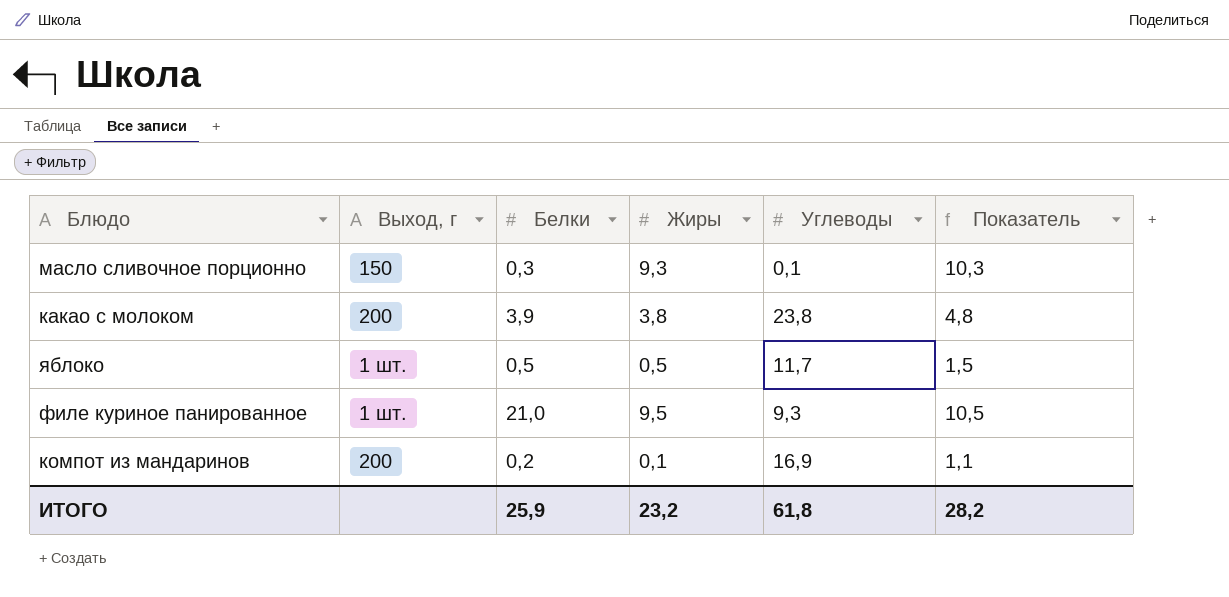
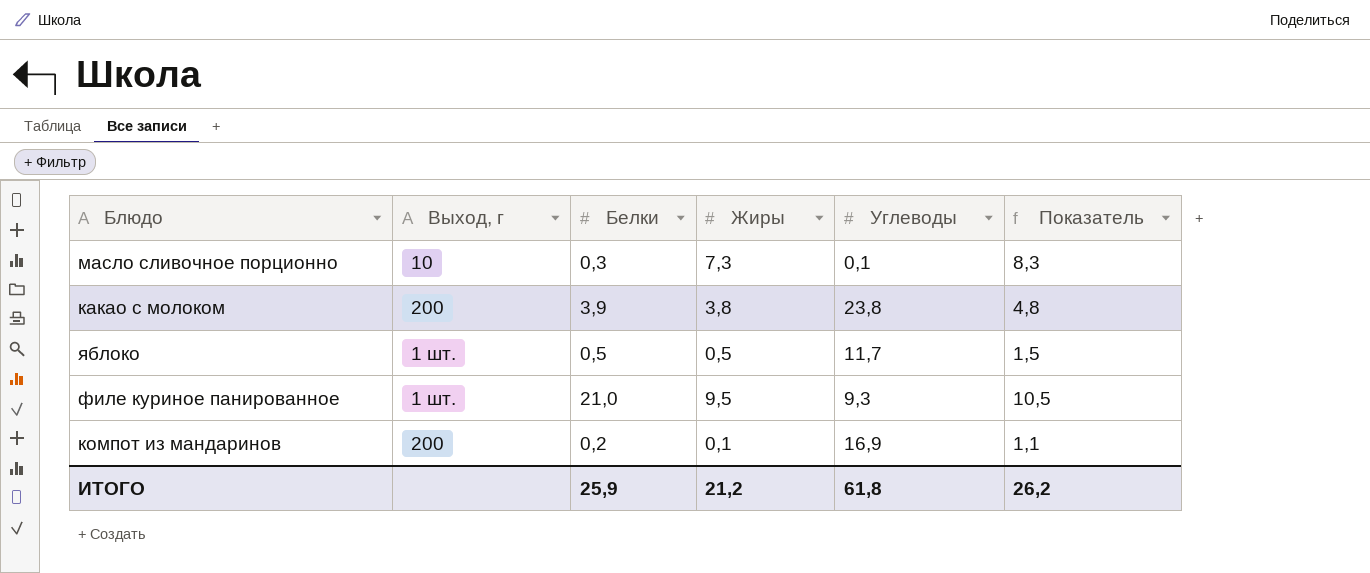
масло сливочное порционно | Выход, г: 150 -> 10
масло сливочное порционно | Жиры: 9,3 -> 7,3
масло сливочное порционно | Показатель: 10,3 -> 8,3
ИТОГО | Жиры: 23,2 -> 21,2
ИТОГО | Показатель: 28,2 -> 26,2

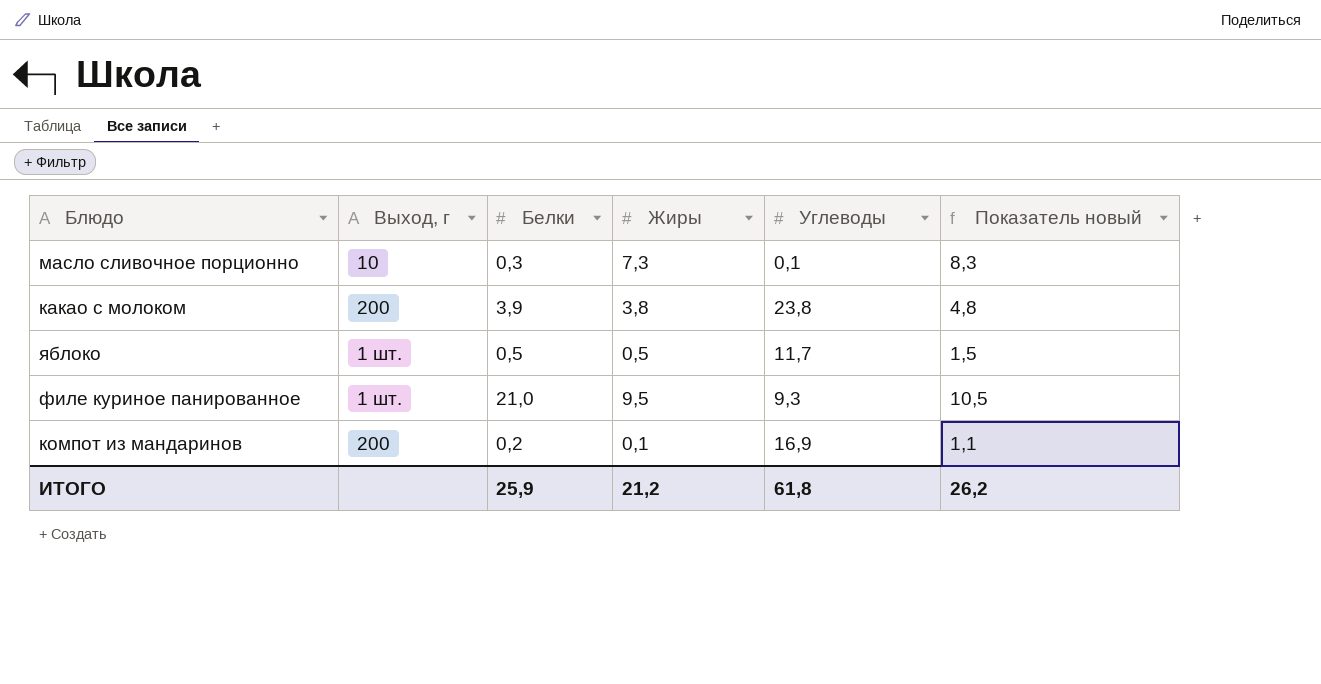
column name: Показатель -> Показатель новый

